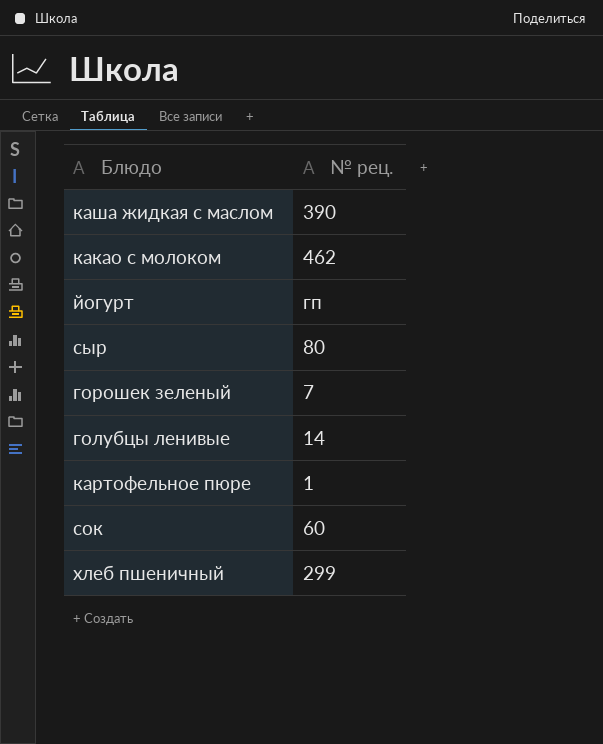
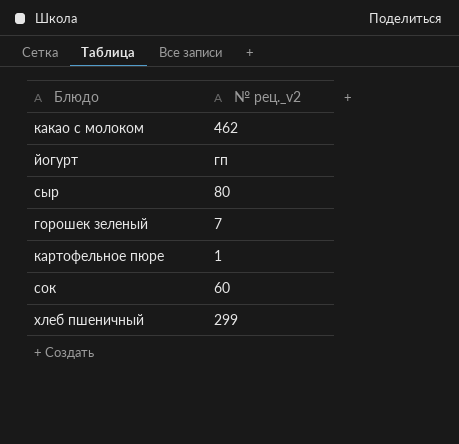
column name: № рец. -> № рец._v2
row каша жидкая с маслом: 390 -> none
row голубцы ленивые: 14 -> none

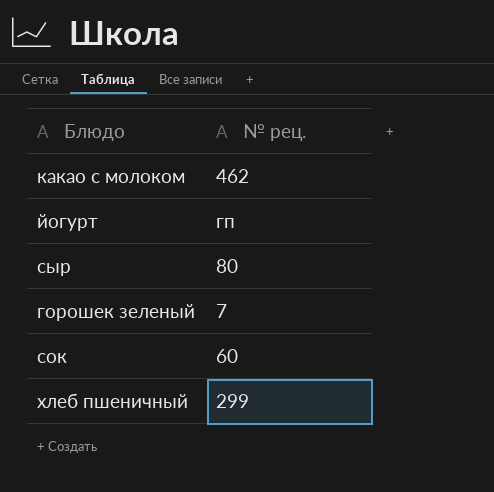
column name: № рец._v2 -> № рец.
row картофельное пюре: 1 -> none

